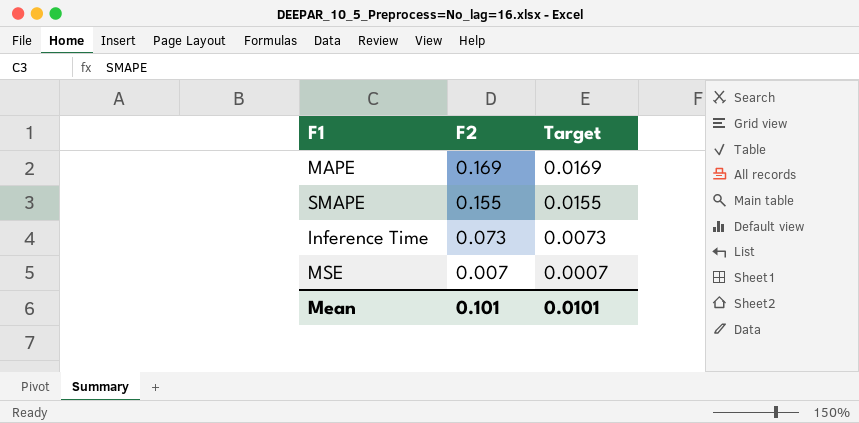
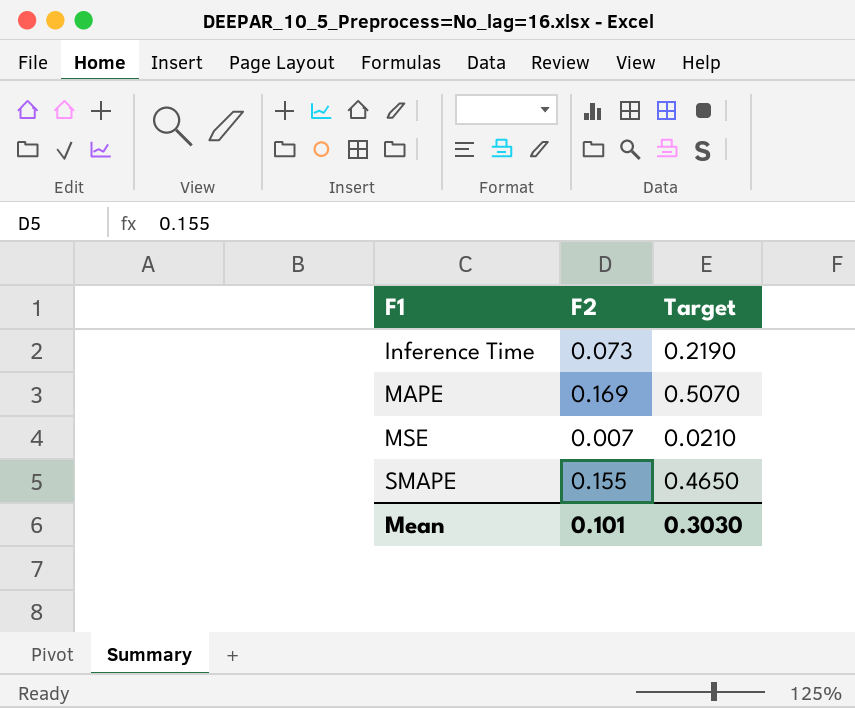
row order: F2 descending -> F1 ascending
column Target | formula: [F2] * 0.1 -> [F2] * 3
Mean | Target: 0.0101 -> 0.3030

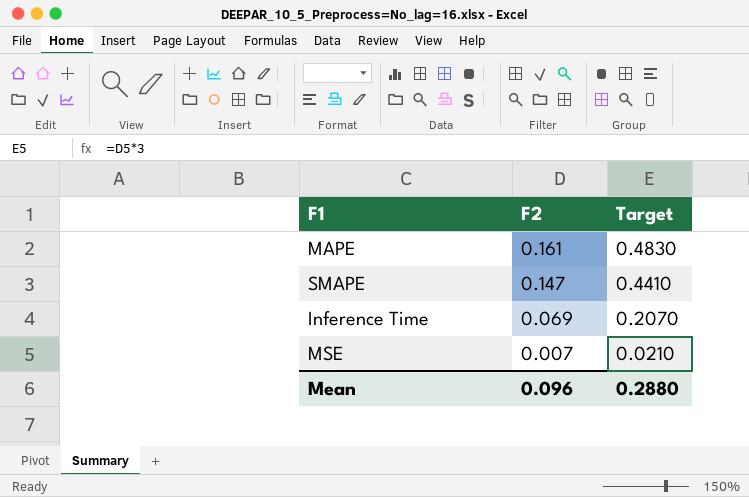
row order: F1 ascending -> F2 descending
MAPE | F2: 0.169 -> 0.161
MAPE | Target: 0.5070 -> 0.4830
SMAPE | F2: 0.155 -> 0.147
SMAPE | Target: 0.4650 -> 0.4410
Inference Time | F2: 0.073 -> 0.069
Inference Time | Target: 0.2190 -> 0.2070
Mean | F2: 0.101 -> 0.096
Mean | Target: 0.3030 -> 0.2880

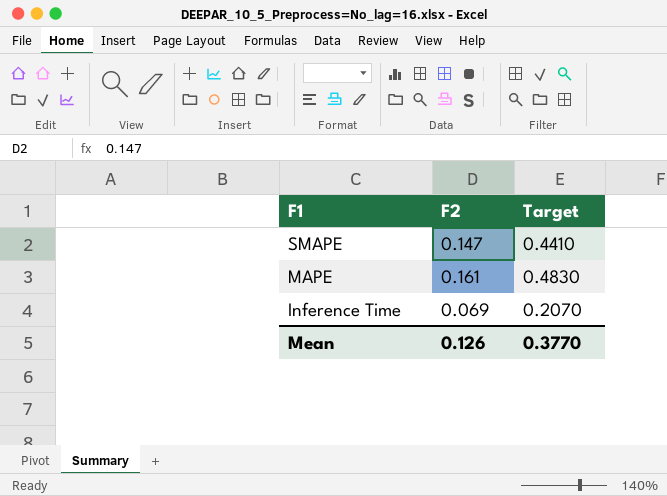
row order: F2 descending -> F1 descending
row MSE: 0.007 | 0.0210 -> none
Mean | F2: 0.096 -> 0.126
Mean | Target: 0.2880 -> 0.3770

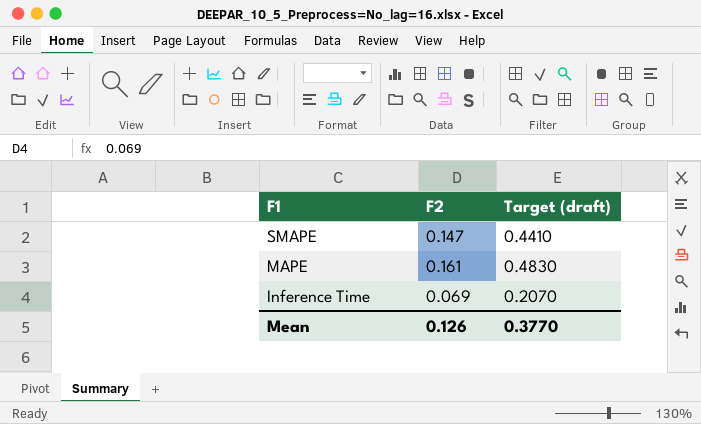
column name: Target -> Target (draft)

